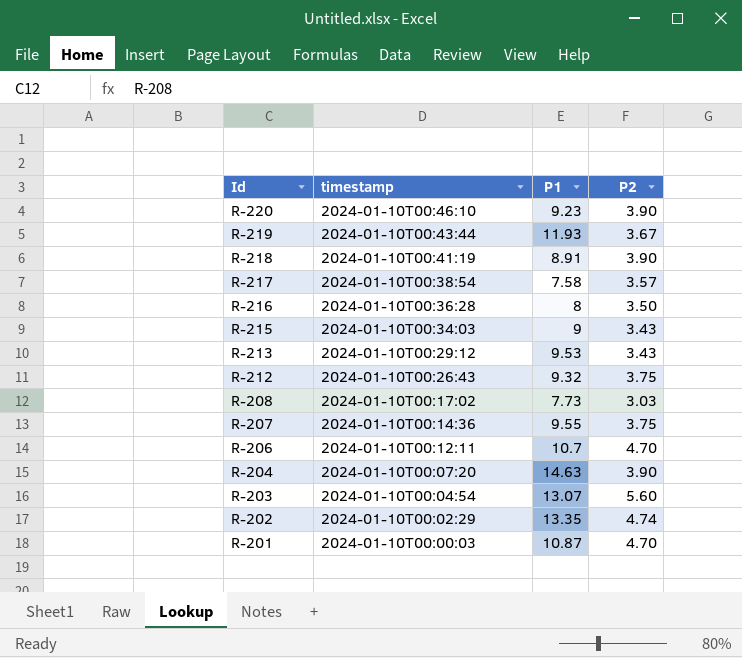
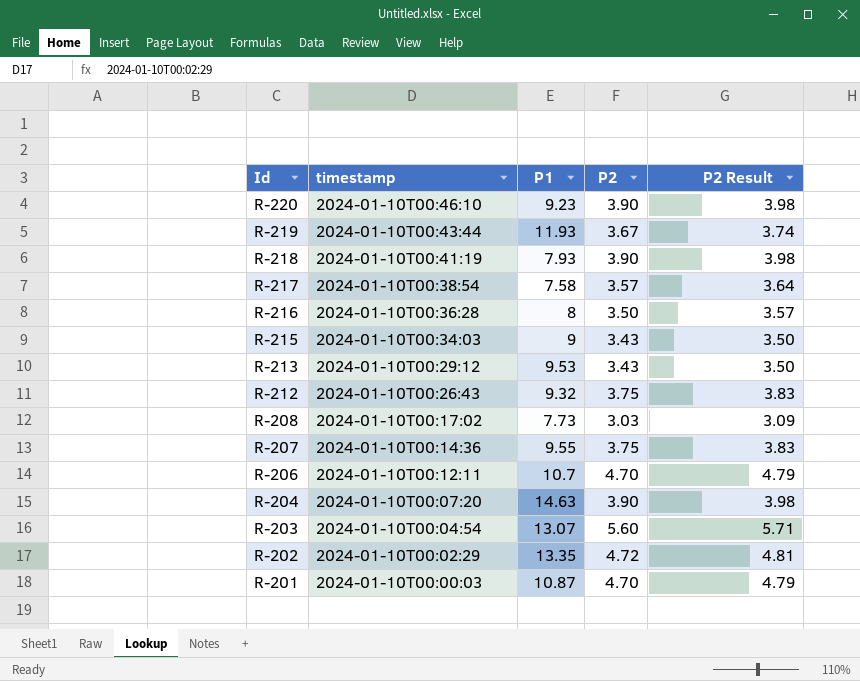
column P2 Result | formula: none -> [P2] * 1.02
R-218 | P1: 8.91 -> 7.93
R-202 | P2: 4.74 -> 4.72

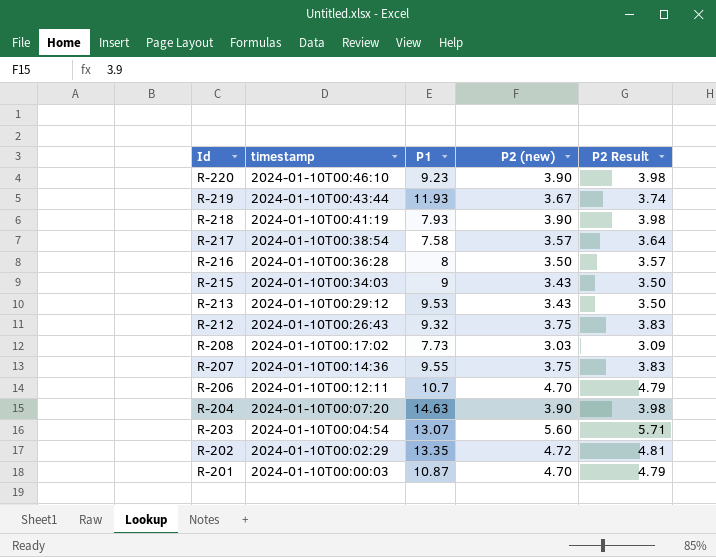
column name: P2 -> P2 (new)

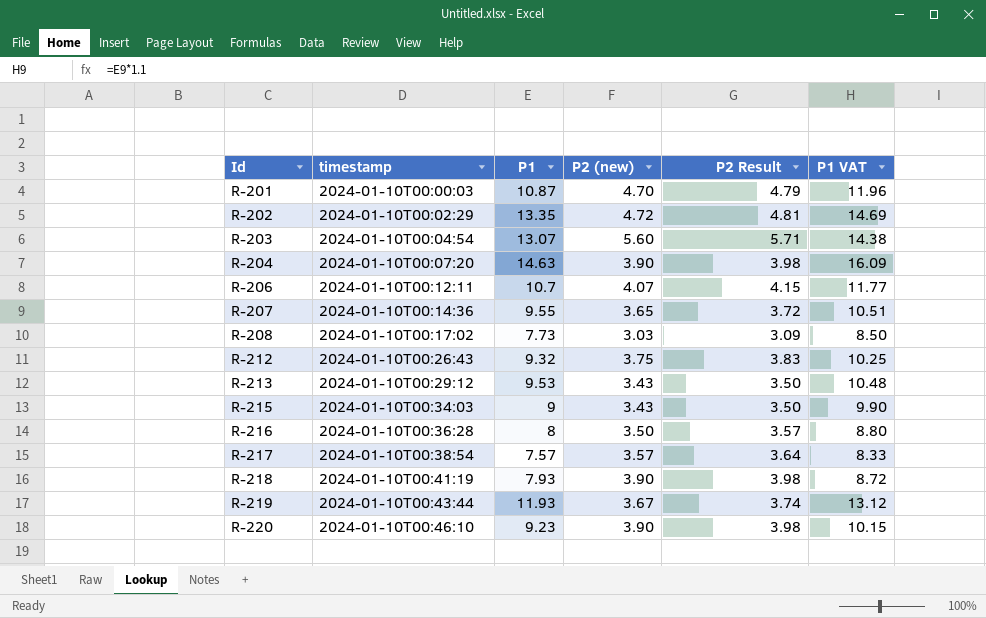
row order: Id descending -> Id ascending
column P1 VAT | formula: none -> [P1] * 1.1
R-206 | P2 (new): 4.70 -> 4.07
R-206 | P2 Result: 4.79 -> 4.15
R-207 | P2 (new): 3.75 -> 3.65
R-207 | P2 Result: 3.83 -> 3.72
R-217 | P1: 7.58 -> 7.57

